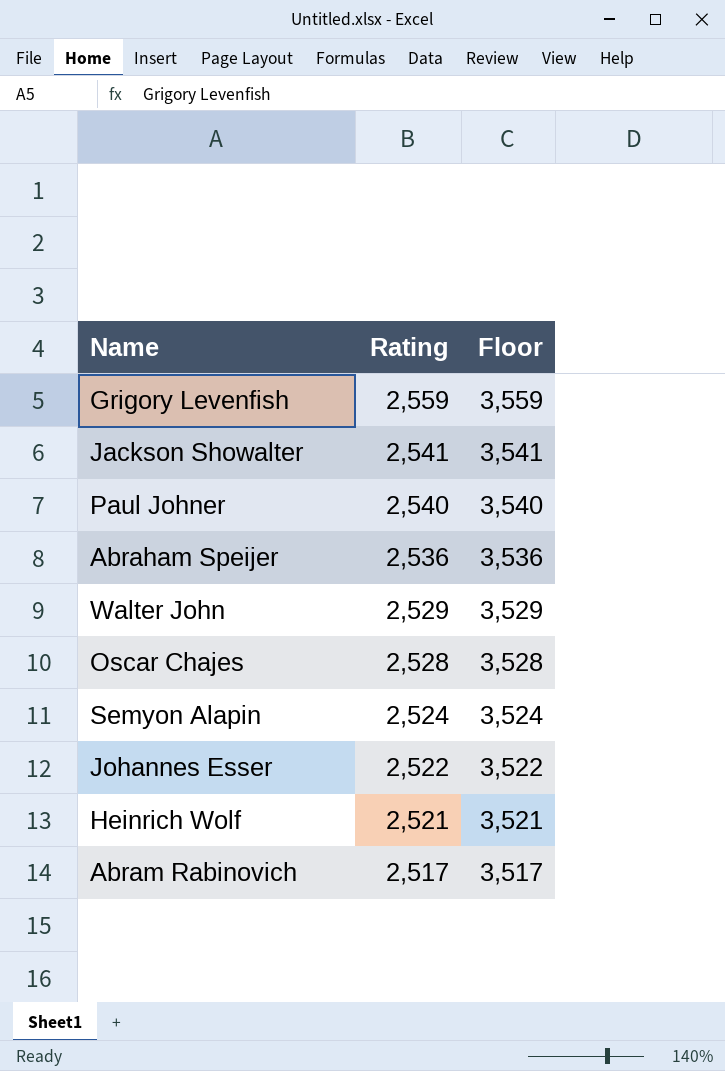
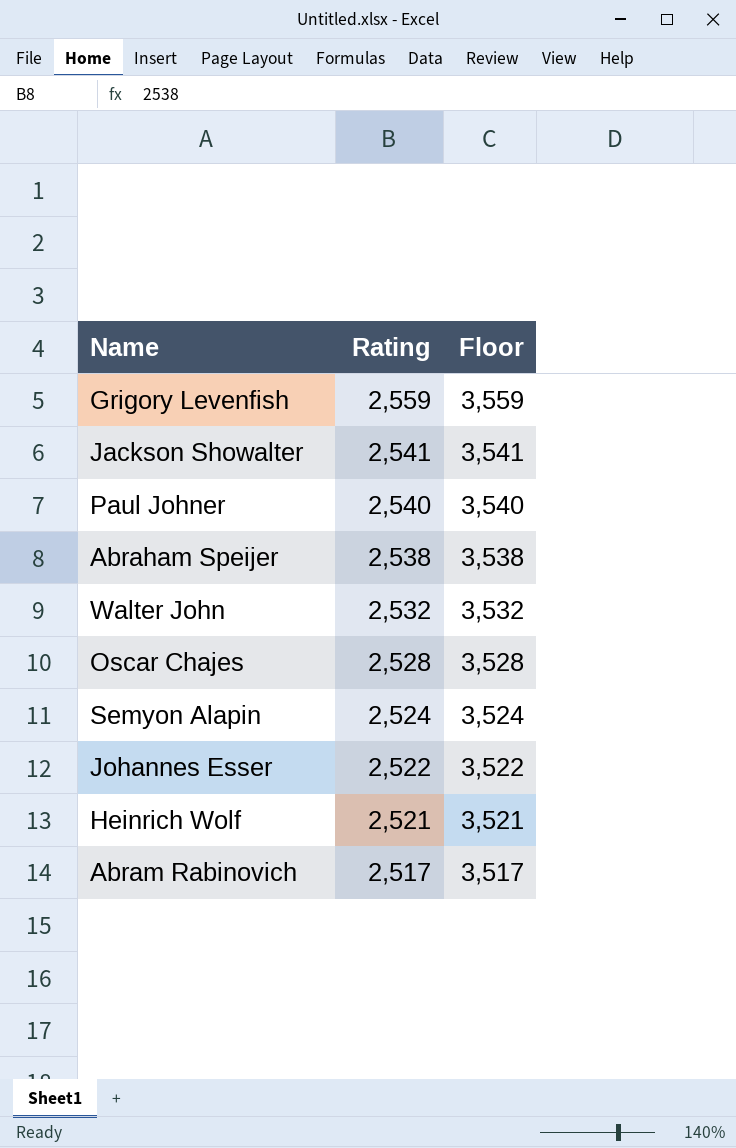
Abraham Speijer | Rating: 2,536 -> 2,538
Abraham Speijer | Floor: 3,536 -> 3,538
Walter John | Rating: 2,529 -> 2,532
Walter John | Floor: 3,529 -> 3,532

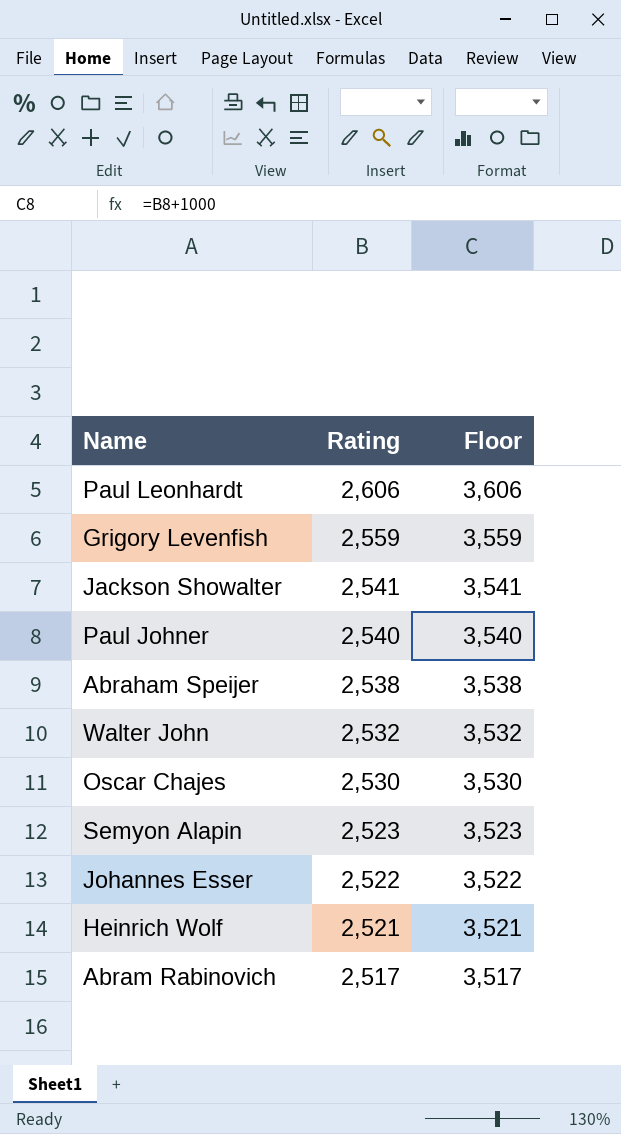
row Paul Leonhardt: none -> 2,606 | 3,606
Oscar Chajes | Rating: 2,528 -> 2,530
Oscar Chajes | Floor: 3,528 -> 3,530
Semyon Alapin | Rating: 2,524 -> 2,523
Semyon Alapin | Floor: 3,524 -> 3,523

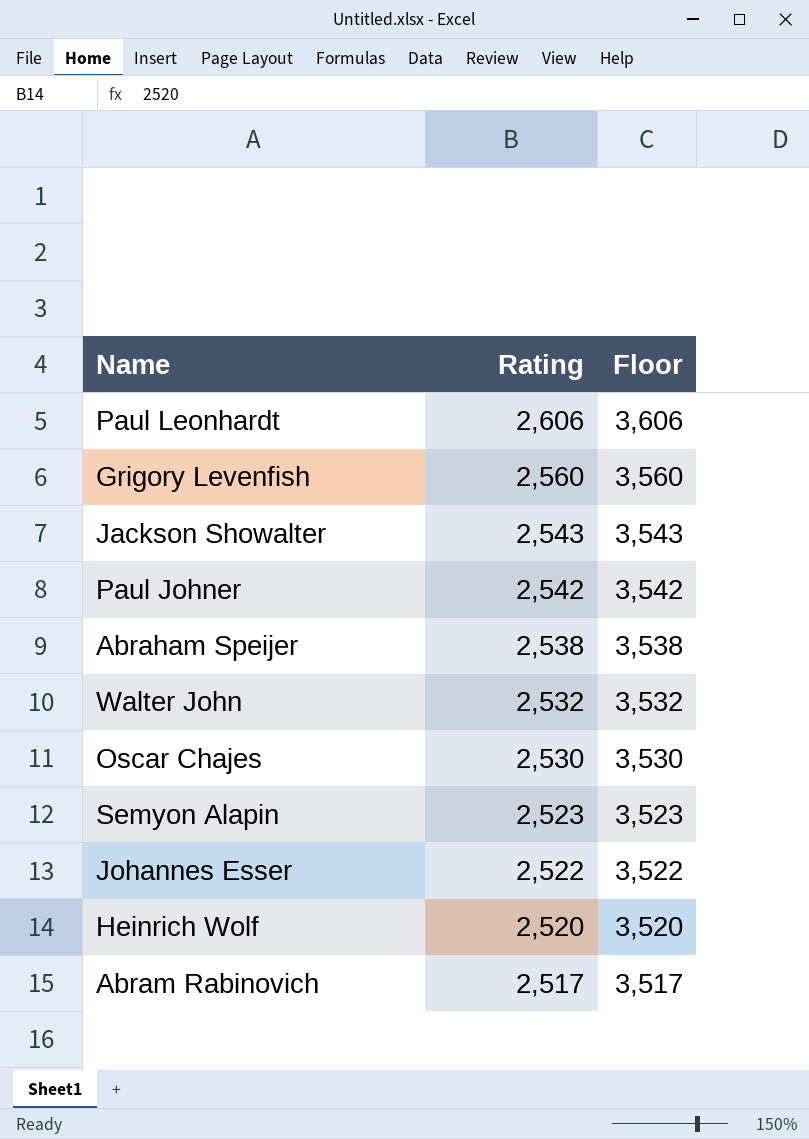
Grigory Levenfish | Rating: 2,559 -> 2,560
Grigory Levenfish | Floor: 3,559 -> 3,560
Jackson Showalter | Rating: 2,541 -> 2,543
Jackson Showalter | Floor: 3,541 -> 3,543
Paul Johner | Rating: 2,540 -> 2,542
Paul Johner | Floor: 3,540 -> 3,542
Heinrich Wolf | Rating: 2,521 -> 2,520
Heinrich Wolf | Floor: 3,521 -> 3,520

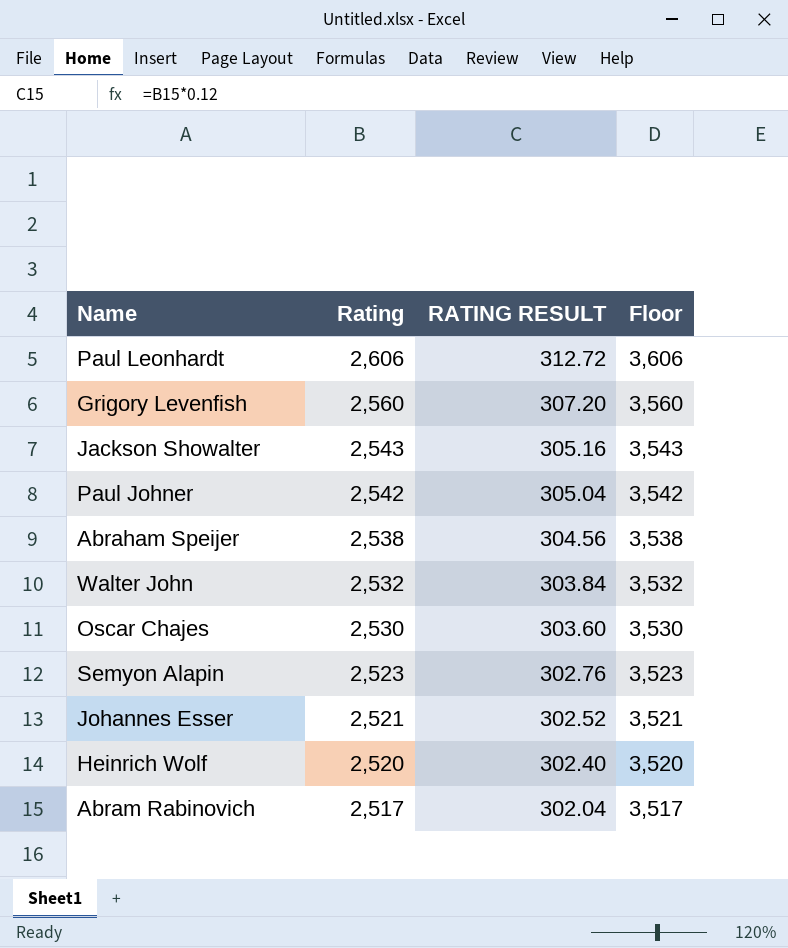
column RATING RESULT | formula: none -> [Rating] * 0.12
Johannes Esser | Rating: 2,522 -> 2,521
Johannes Esser | Floor: 3,522 -> 3,521

